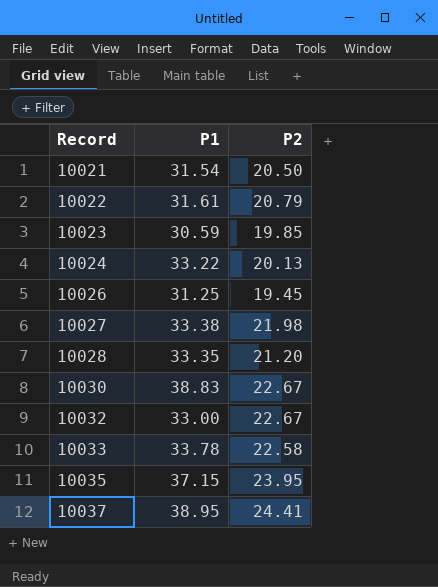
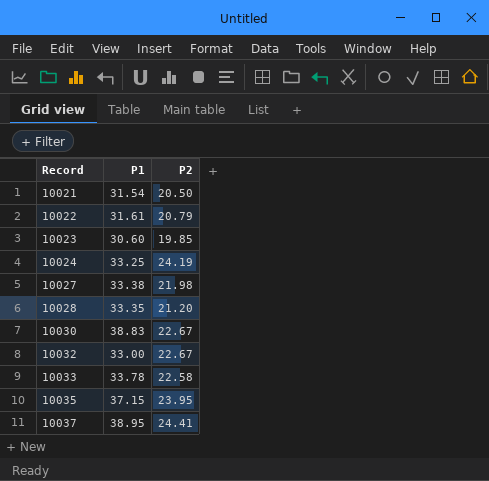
row 10026: 31.25 | 19.45 -> none
10023 | P1: 30.59 -> 30.60
10024 | P1: 33.22 -> 33.25
10024 | P2: 20.13 -> 24.19

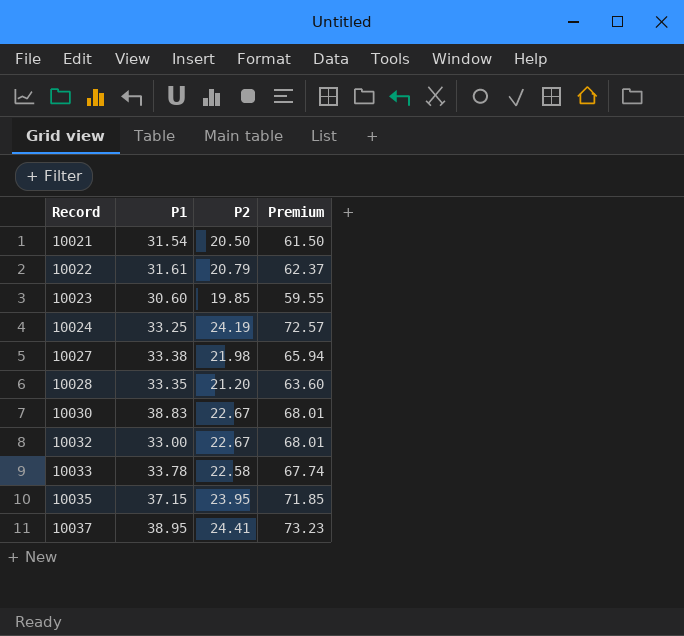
column Premium | formula: none -> [P2] * 3

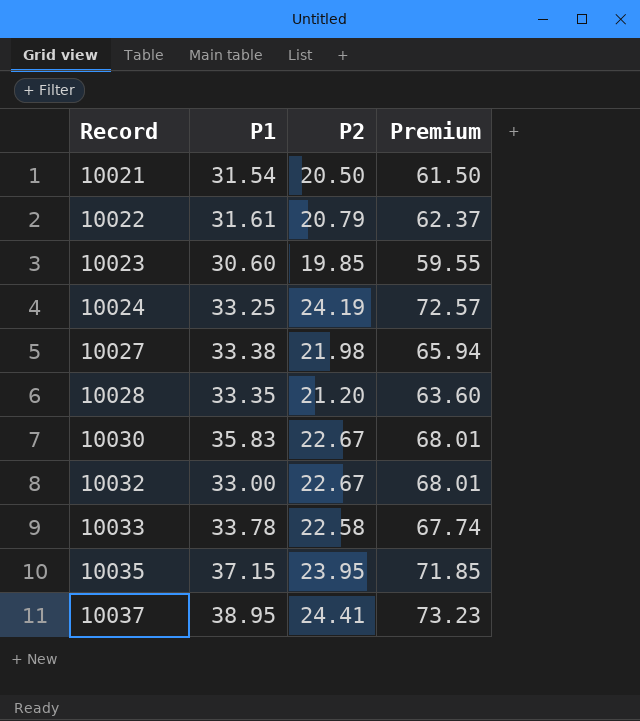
10030 | P1: 38.83 -> 35.83

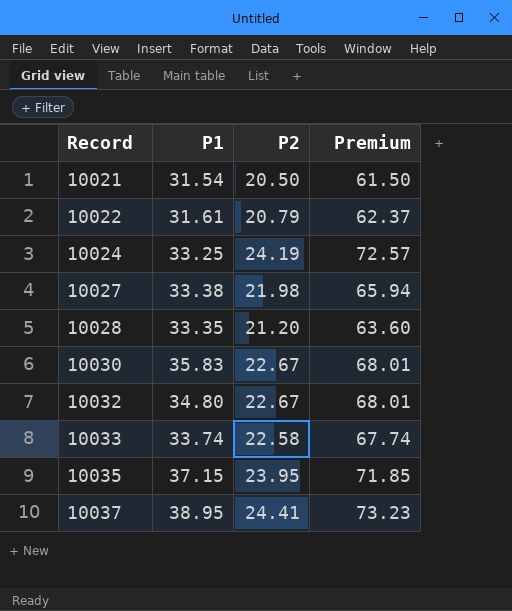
row 10023: 30.60 | 19.85 | 59.55 -> none
10032 | P1: 33.00 -> 34.80
10033 | P1: 33.78 -> 33.74

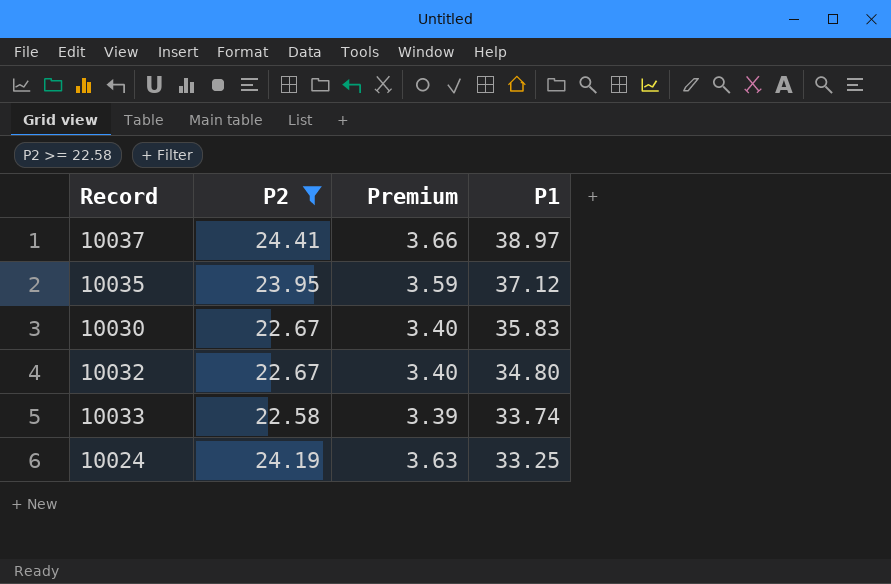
filter: none -> P2 >= 22.58
row order: Record ascending -> P1 descending
column Premium | formula: [P2] * 3 -> [P2] * 0.15
column P1 | position: 2 -> 4
10037 | P1: 38.95 -> 38.97
10035 | P1: 37.15 -> 37.12

